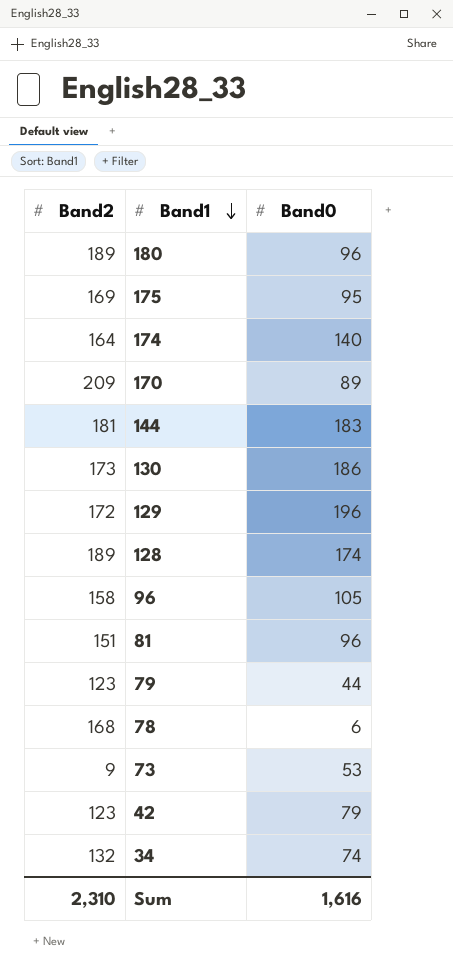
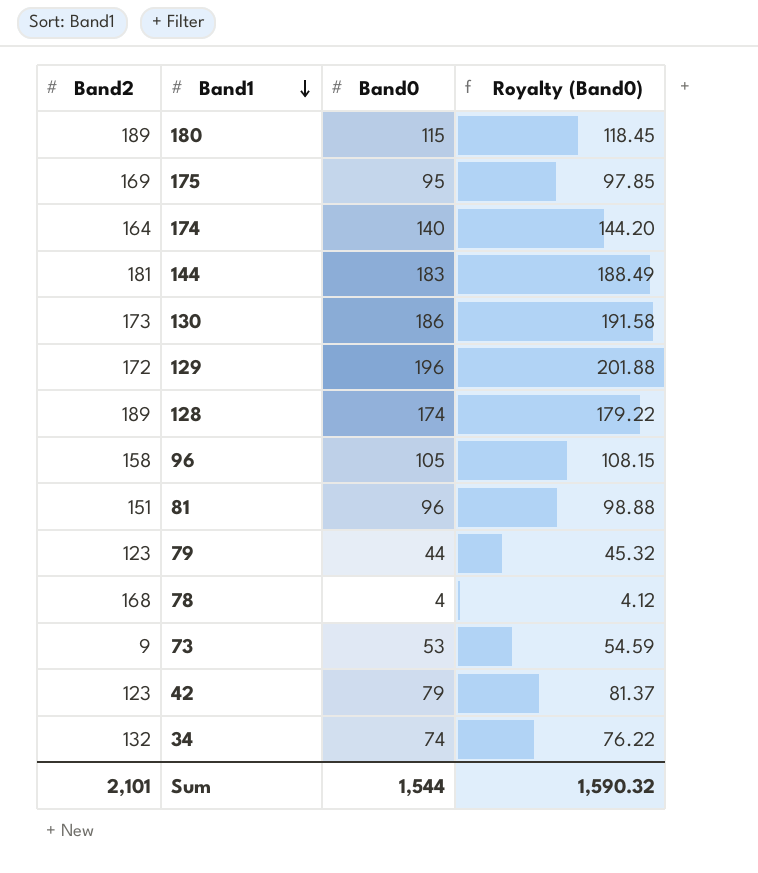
column Royalty (Band0) | formula: none -> [Band0] * 1.03
row 170: 209 | 89 -> none
180 | Band0: 96 -> 115
78 | Band0: 6 -> 4
Sum | Band2: 2,310 -> 2,101
Sum | Band0: 1,616 -> 1,544

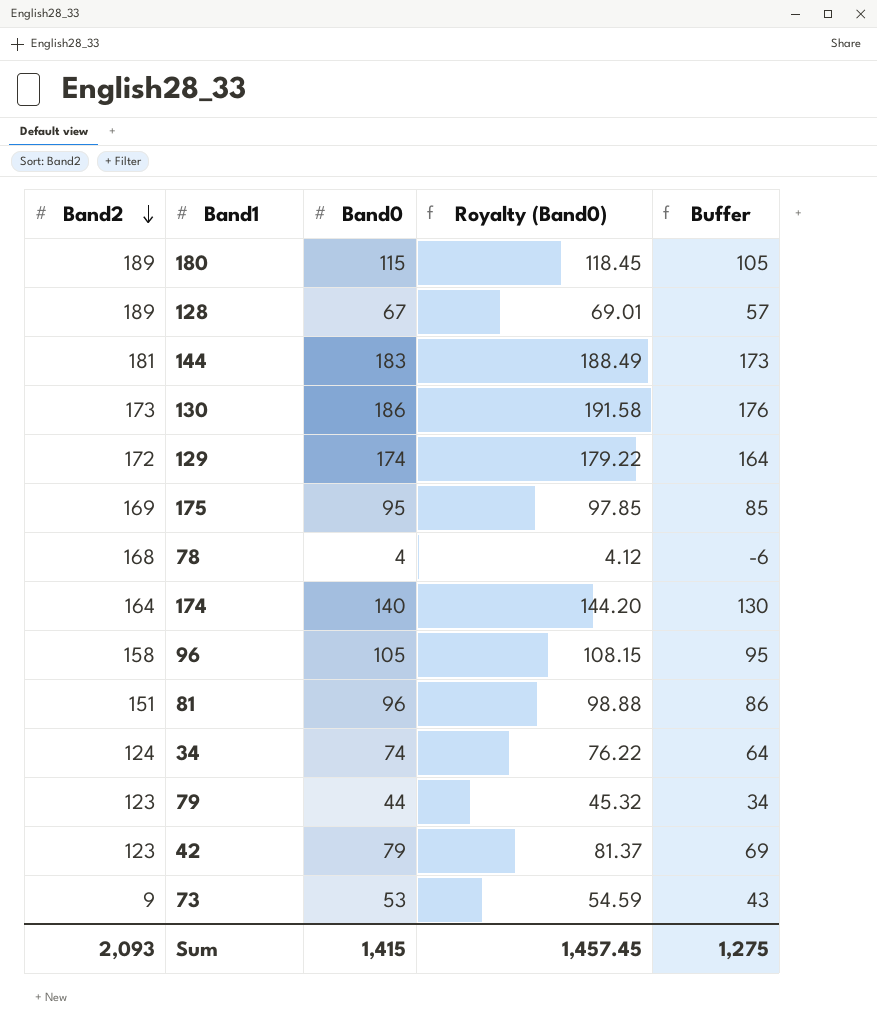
row order: Band1 descending -> Band2 descending
column Buffer | formula: none -> [Band0] - 10
128 | Band0: 174 -> 67
128 | Royalty (Band0): 179.22 -> 69.01
129 | Band0: 196 -> 174
129 | Royalty (Band0): 201.88 -> 179.22
34 | Band2: 132 -> 124
Sum | Band2: 2,101 -> 2,093
Sum | Band0: 1,544 -> 1,415
Sum | Royalty (Band0): 1,590.32 -> 1,457.45

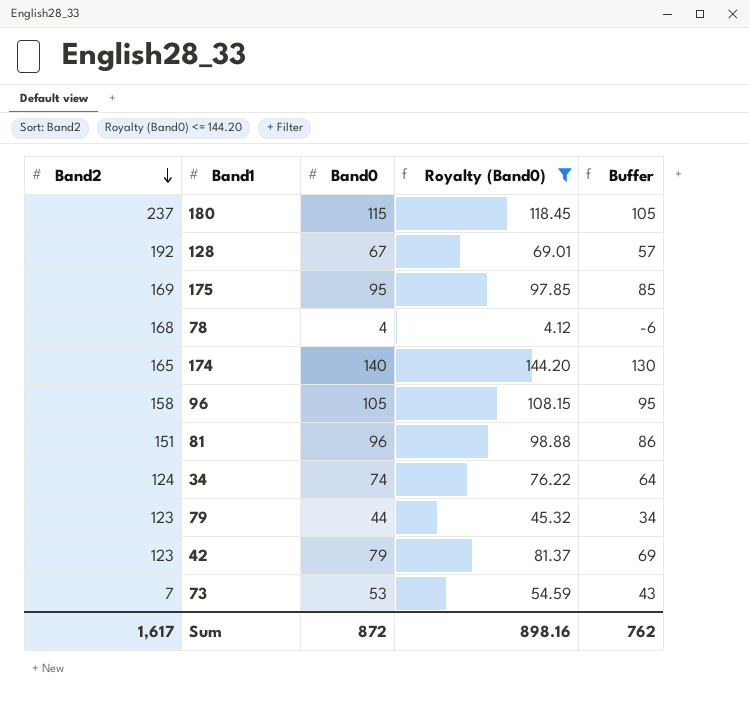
filter: none -> Royalty (Band0) <= 144.20
180 | Band2: 189 -> 237
128 | Band2: 189 -> 192
174 | Band2: 164 -> 165
73 | Band2: 9 -> 7
Sum | Band2: 2,093 -> 1,617
Sum | Band0: 1,415 -> 872
Sum | Royalty (Band0): 1,457.45 -> 898.16
Sum | Buffer: 1,275 -> 762

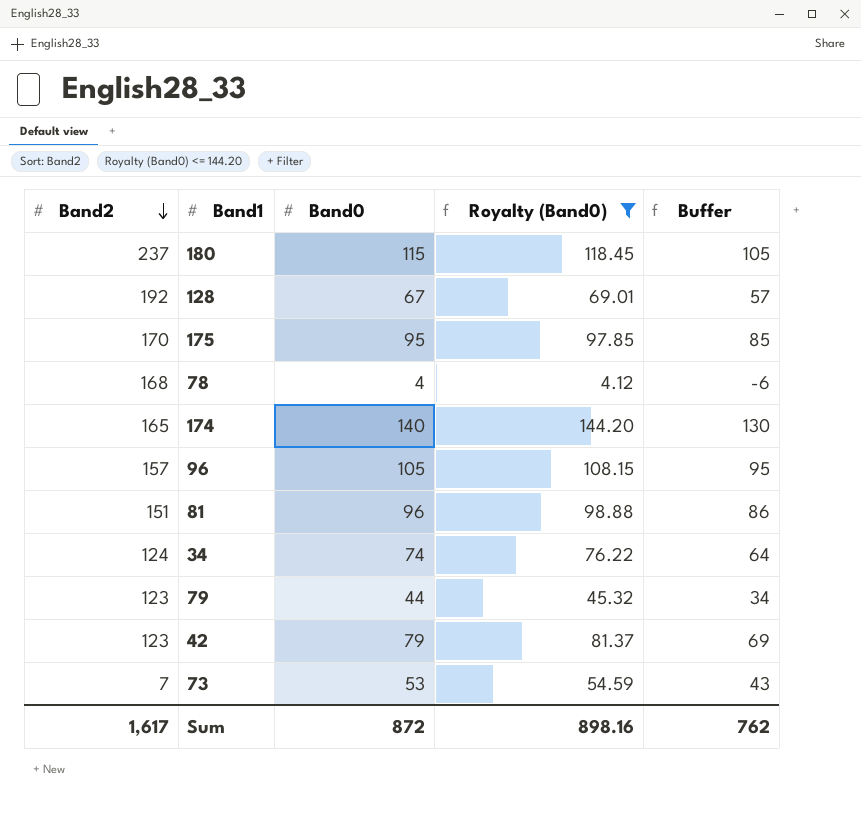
175 | Band2: 169 -> 170
96 | Band2: 158 -> 157

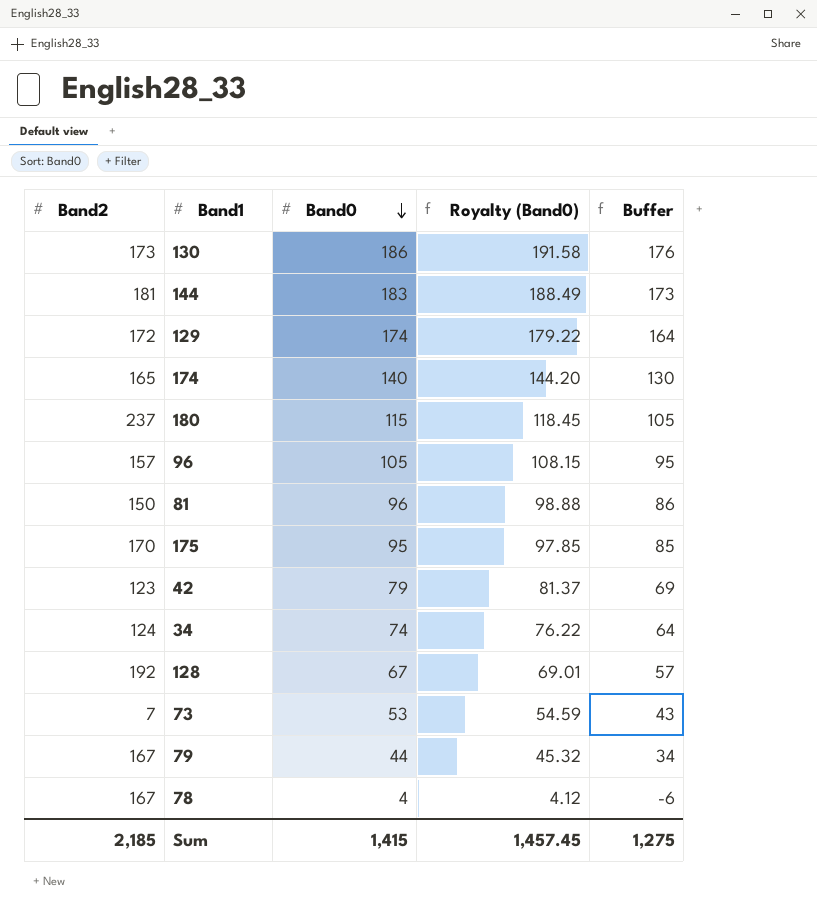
filter: Royalty (Band0) <= 144.20 -> none
row order: Band2 descending -> Band0 descending
81 | Band2: 151 -> 150
79 | Band2: 123 -> 167
78 | Band2: 168 -> 167
Sum | Band2: 1,617 -> 2,185
Sum | Band0: 872 -> 1,415
Sum | Royalty (Band0): 898.16 -> 1,457.45
Sum | Buffer: 762 -> 1,275

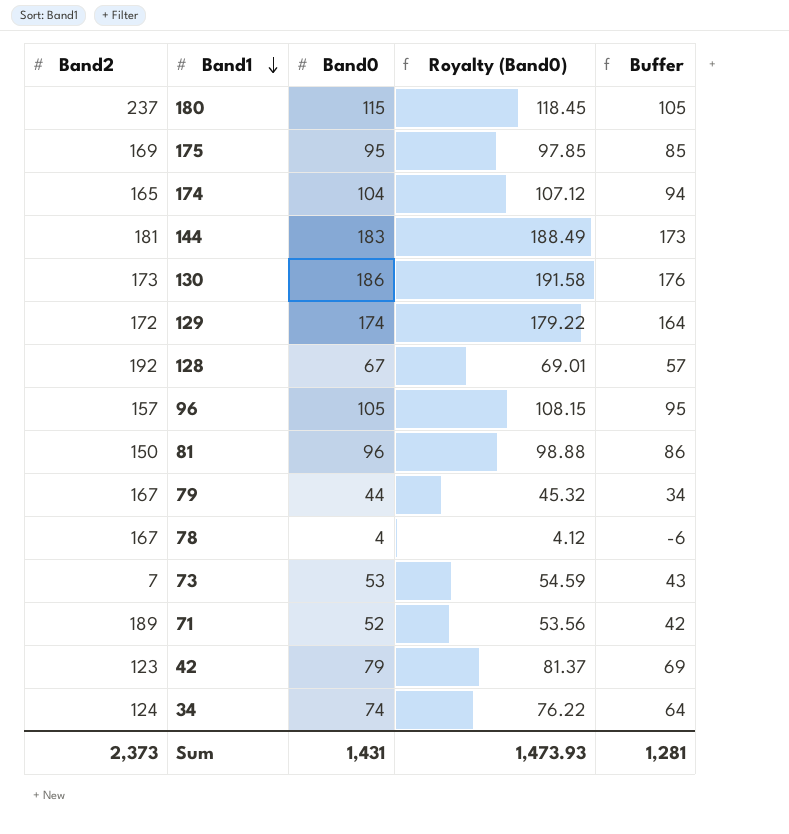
row order: Band0 descending -> Band1 descending
175 | Band2: 170 -> 169
174 | Band0: 140 -> 104
174 | Royalty (Band0): 144.20 -> 107.12
174 | Buffer: 130 -> 94
row 71: none -> 189 | 52 | 53.56 | 42
Sum | Band2: 2,185 -> 2,373
Sum | Band0: 1,415 -> 1,431
Sum | Royalty (Band0): 1,457.45 -> 1,473.93
Sum | Buffer: 1,275 -> 1,281

